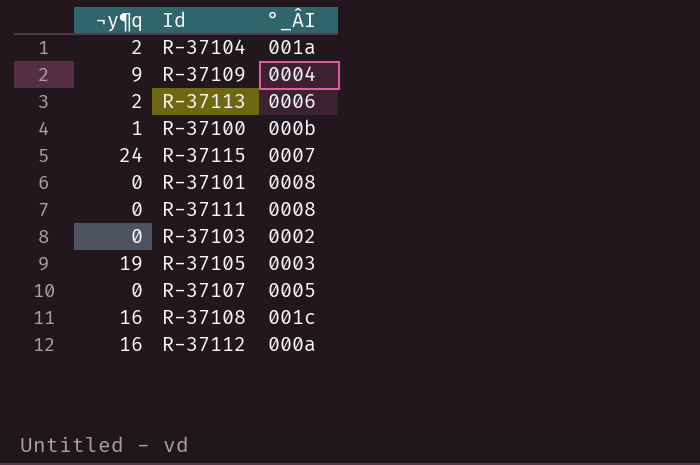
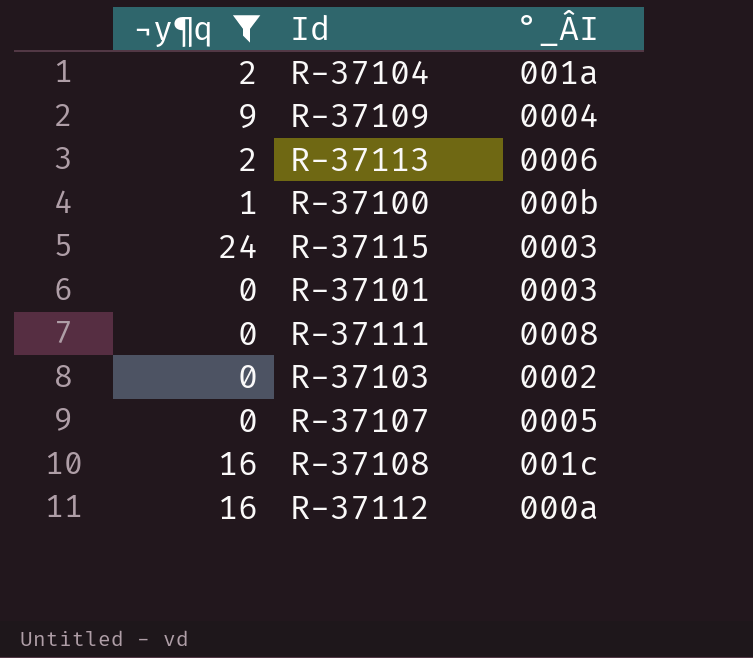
filter: none -> ¬y¶q != 19
R-37115 | °_ÂI: 0007 -> 0003
R-37101 | °_ÂI: 0008 -> 0003

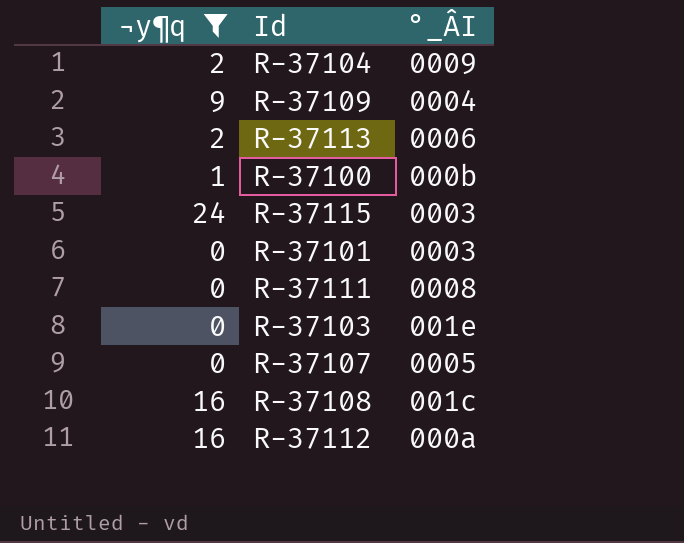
R-37104 | °_ÂI: 001a -> 0009
R-37103 | °_ÂI: 0002 -> 001e

